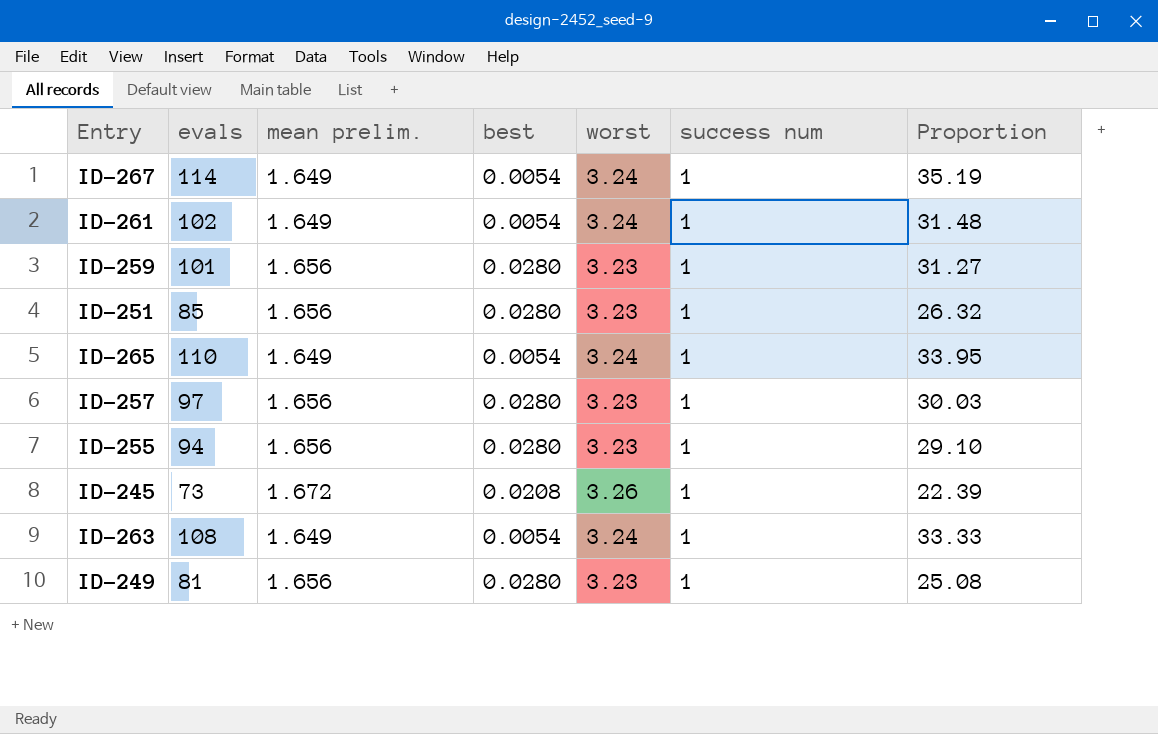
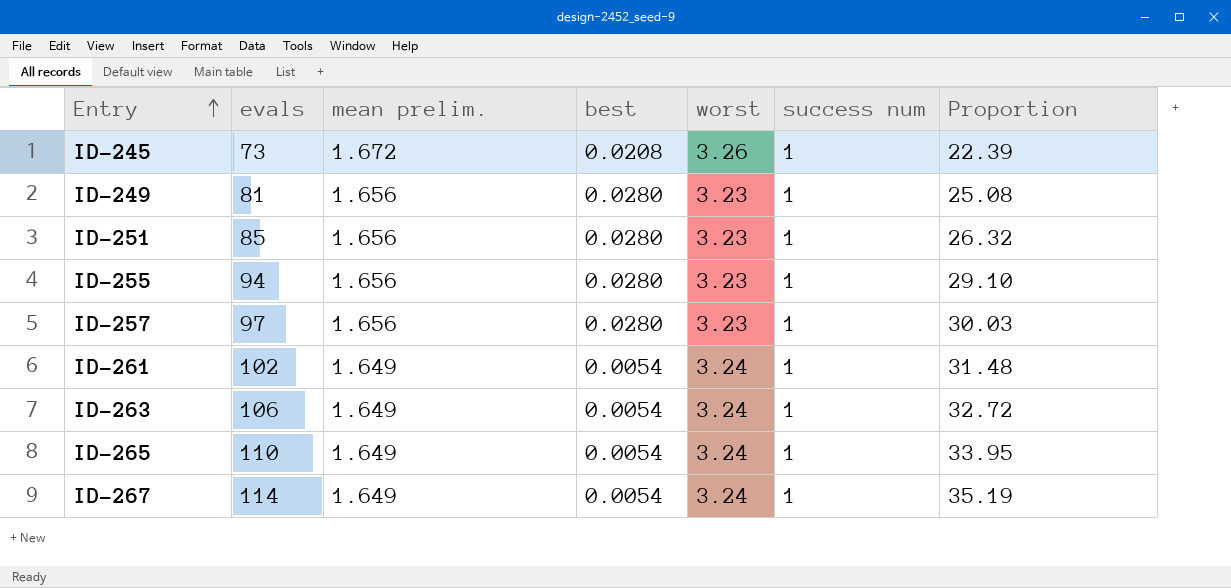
row order: none -> Entry ascending
row ID-259: 101 | 1.656 | 0.0280 | 3.23 | 1 | 31.27 -> none
ID-263 | evals: 108 -> 106
ID-263 | Proportion: 33.33 -> 32.72

